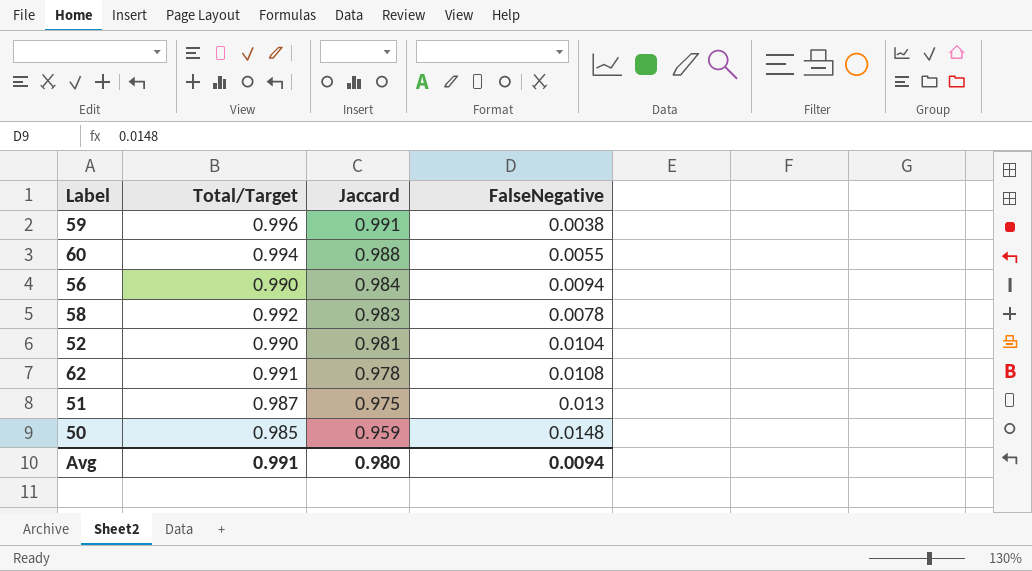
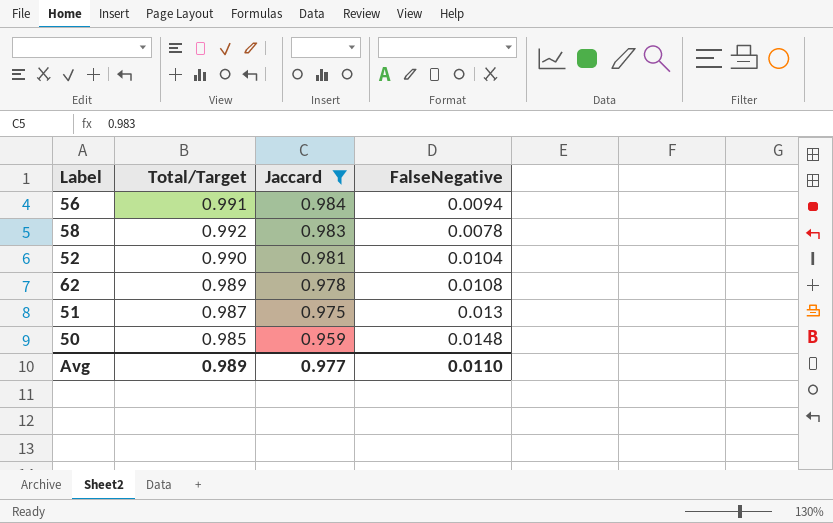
filter: none -> Jaccard <= 0.984
56 | Total/Target: 0.990 -> 0.991
62 | Total/Target: 0.991 -> 0.989
Avg | Total/Target: 0.991 -> 0.989
Avg | Jaccard: 0.980 -> 0.977
Avg | FalseNegative: 0.0094 -> 0.0110

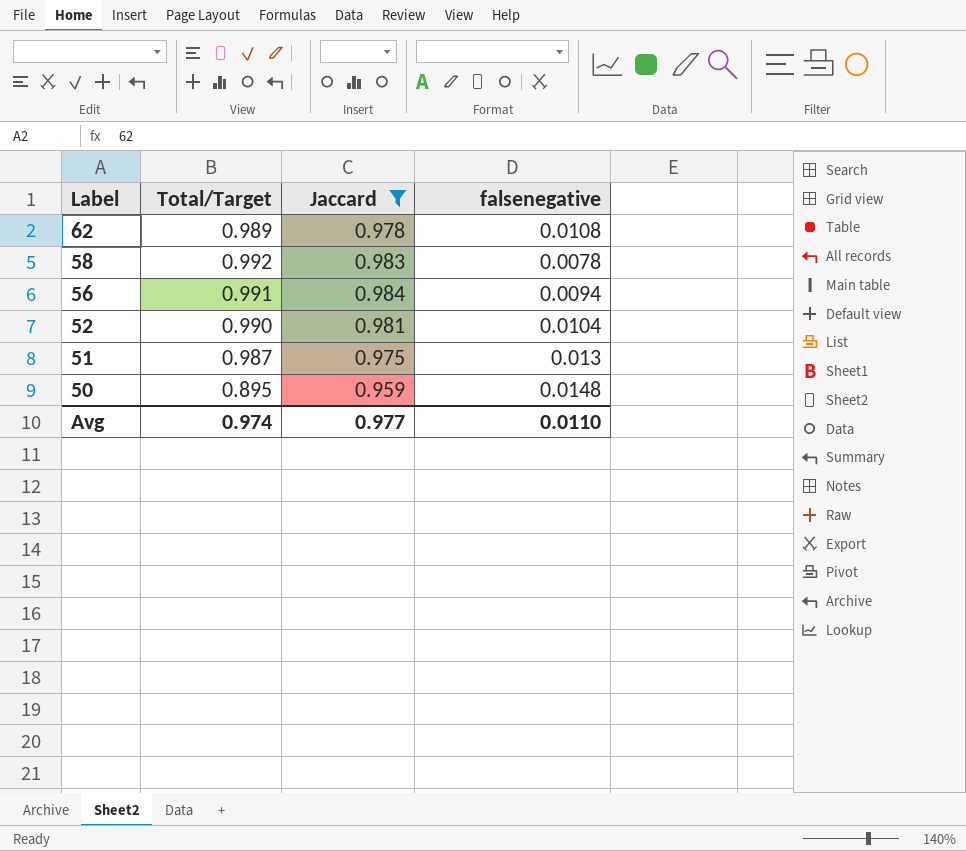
row order: Jaccard descending -> Label descending
column name: FalseNegative -> falsenegative
50 | Total/Target: 0.985 -> 0.895
Avg | Total/Target: 0.989 -> 0.974

